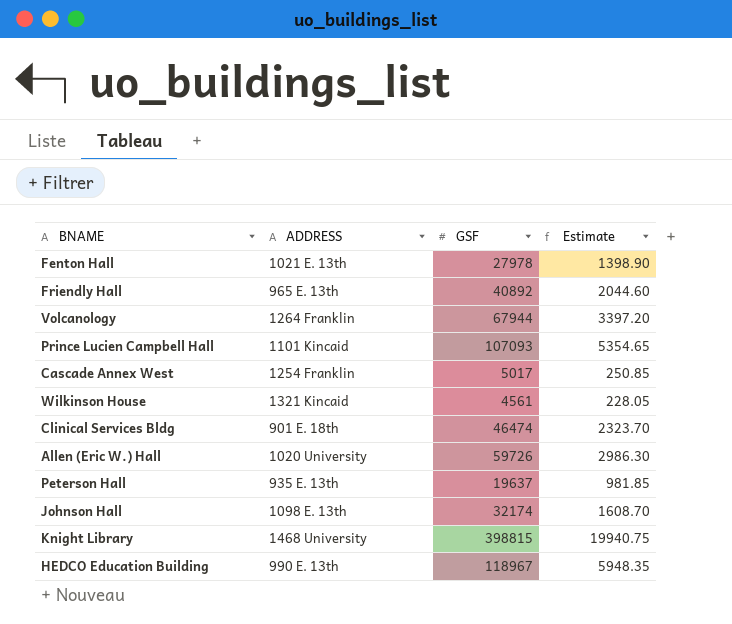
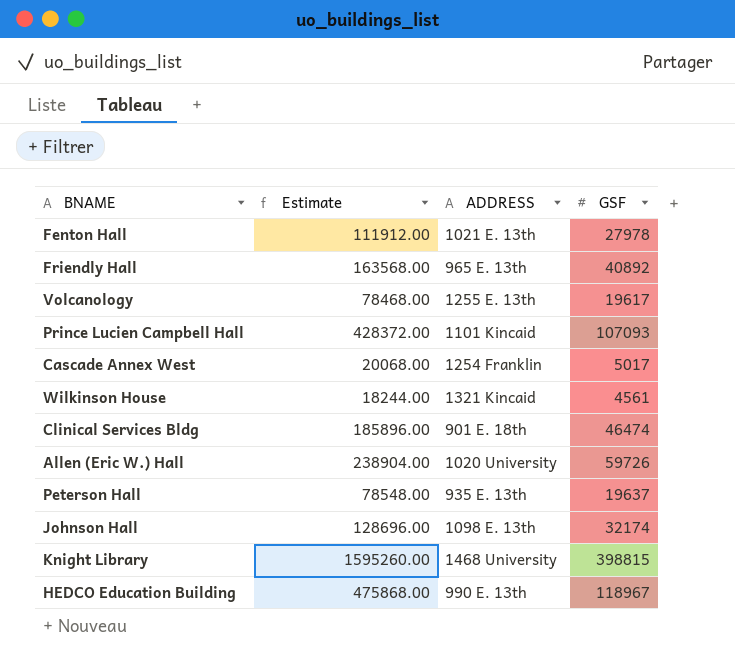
column Estimate | formula: [GSF] * 0.05 -> [GSF] * 4
column Estimate | position: 4 -> 2
Volcanology | ADDRESS: 1264 Franklin -> 1255 E. 13th
Volcanology | GSF: 67944 -> 19617

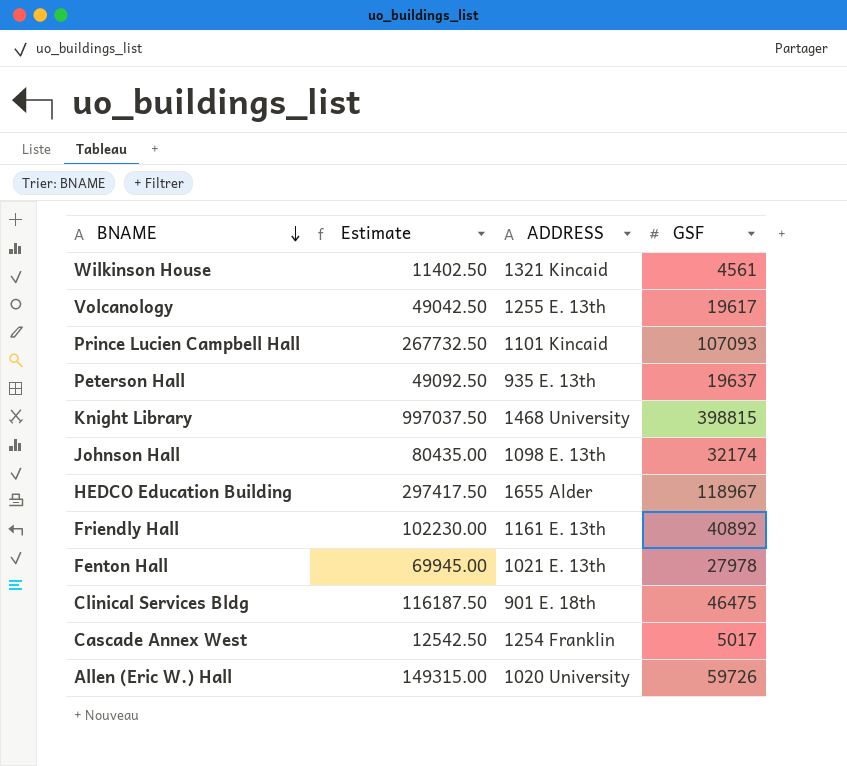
row order: none -> BNAME descending
column Estimate | formula: [GSF] * 4 -> [GSF] * 2.5
HEDCO Education Building | ADDRESS: 990 E. 13th -> 1655 Alder
Friendly Hall | ADDRESS: 965 E. 13th -> 1161 E. 13th
Clinical Services Bldg | GSF: 46474 -> 46475

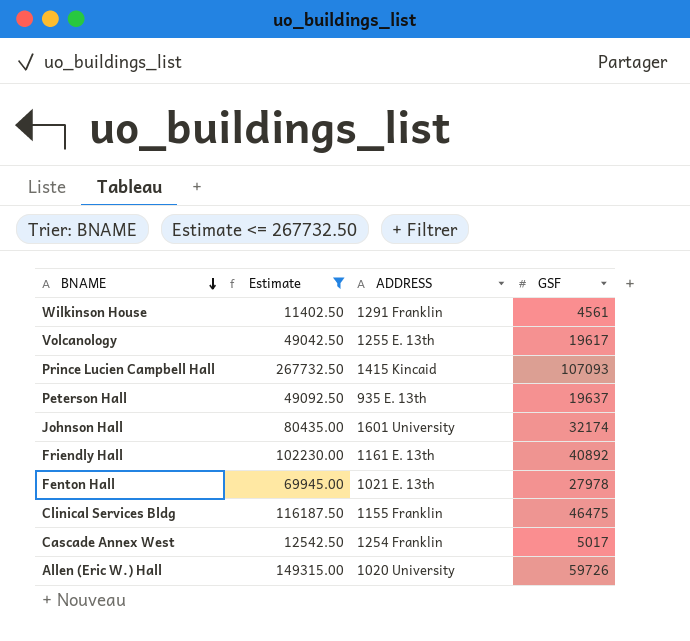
filter: none -> Estimate <= 267732.50
Wilkinson House | ADDRESS: 1321 Kincaid -> 1291 Franklin
Prince Lucien Campbell Hall | ADDRESS: 1101 Kincaid -> 1415 Kincaid
Johnson Hall | ADDRESS: 1098 E. 13th -> 1601 University
Clinical Services Bldg | ADDRESS: 901 E. 18th -> 1155 Franklin

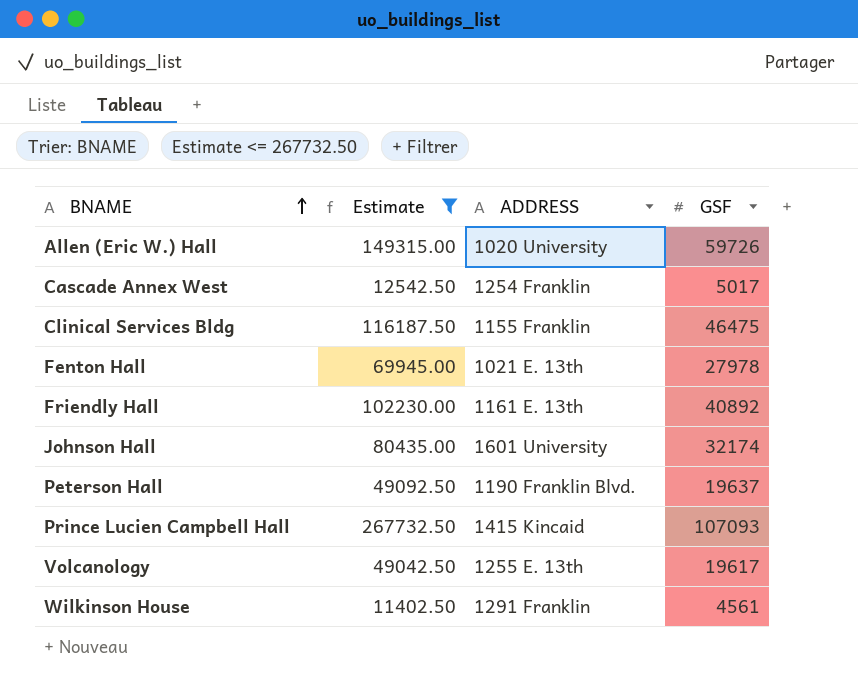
row order: BNAME descending -> BNAME ascending
Peterson Hall | ADDRESS: 935 E. 13th -> 1190 Franklin Blvd.

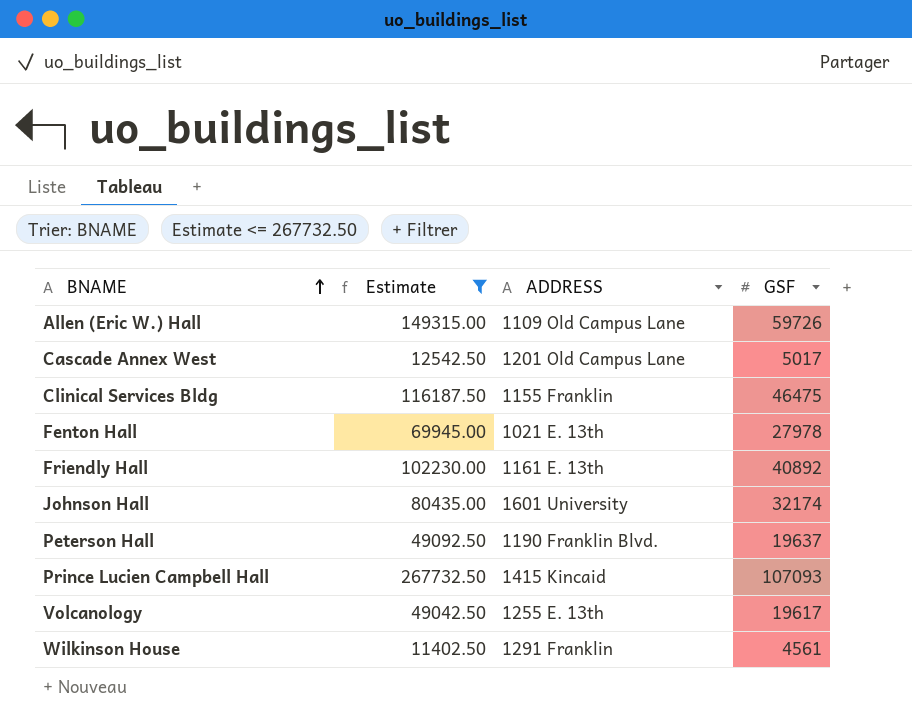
Allen (Eric W.) Hall | ADDRESS: 1020 University -> 1109 Old Campus Lane
Cascade Annex West | ADDRESS: 1254 Franklin -> 1201 Old Campus Lane

